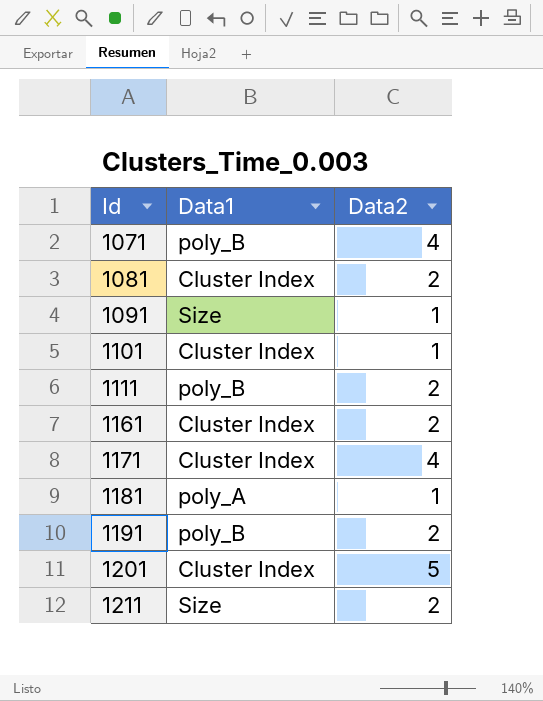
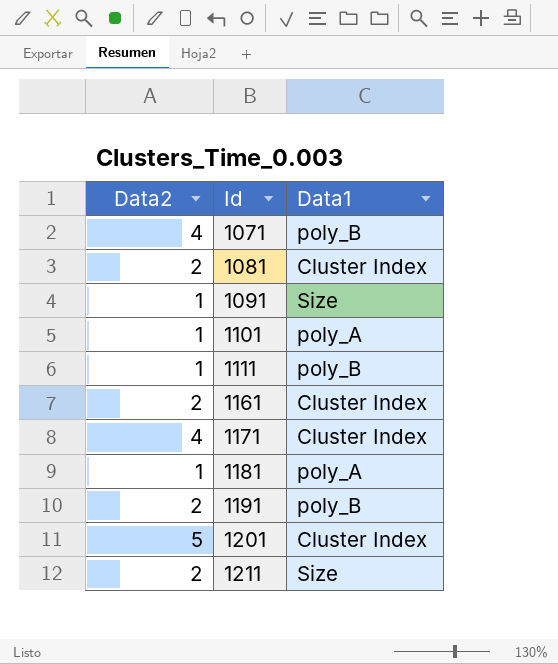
column Data2 | position: 3 -> 1
1101 | Data1: Cluster Index -> poly_A
1111 | Data2: 2 -> 1

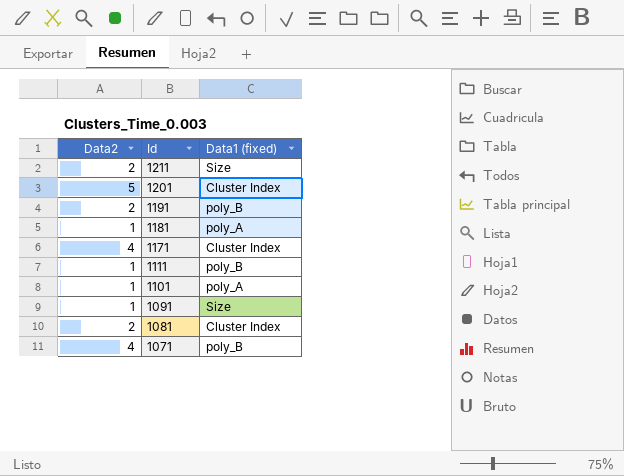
row order: Id ascending -> Id descending
column name: Data1 -> Data1 (fixed)
row 1161: 2 | Cluster Index -> none

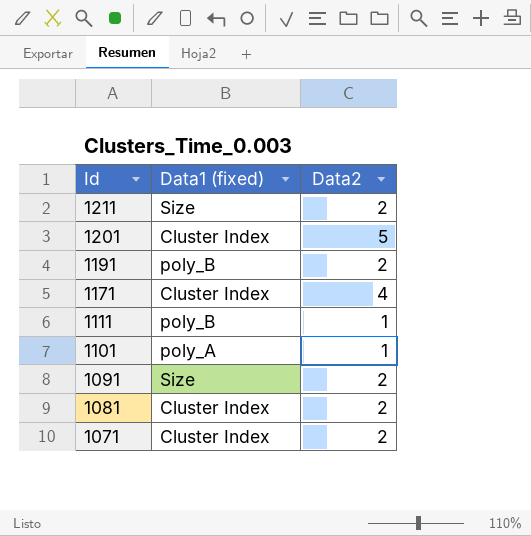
column Data2 | position: 1 -> 3
row 1181: 1 | poly_A -> none
1091 | Data2: 1 -> 2
1071 | Data1 (fixed): poly_B -> Cluster Index
1071 | Data2: 4 -> 2

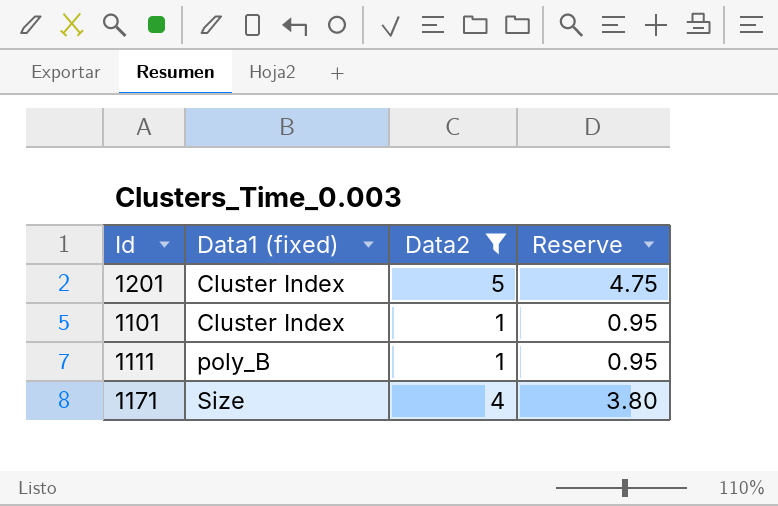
filter: none -> Data2 != 2
row order: Id descending -> Data1 (fixed) ascending
column Reserve | formula: none -> [Data2] * 0.95
1101 | Data1 (fixed): poly_A -> Cluster Index
1171 | Data1 (fixed): Cluster Index -> Size

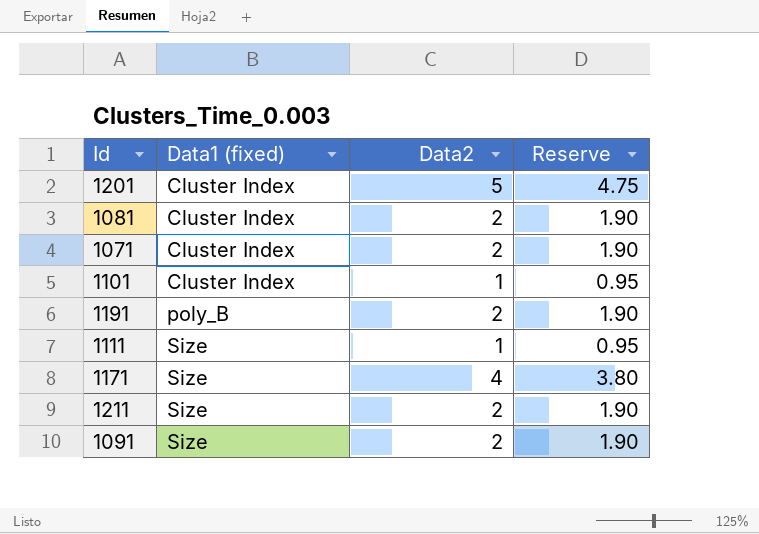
filter: Data2 != 2 -> none
1111 | Data1 (fixed): poly_B -> Size

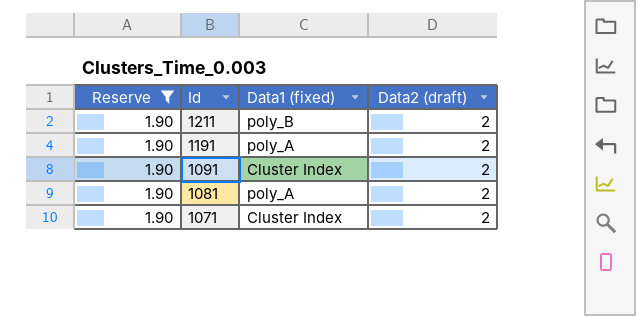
filter: none -> Reserve = 1.90
row order: Data1 (fixed) ascending -> Id descending
column Reserve | position: 4 -> 1
column name: Data2 -> Data2 (draft)
1211 | Data1 (fixed): Size -> poly_B
1191 | Data1 (fixed): poly_B -> poly_A
1091 | Data1 (fixed): Size -> Cluster Index
1081 | Data1 (fixed): Cluster Index -> poly_A

